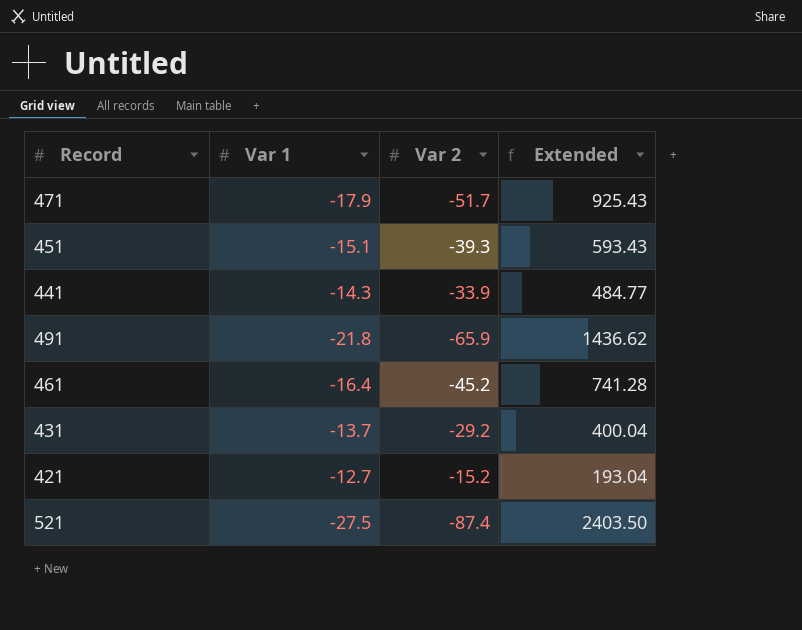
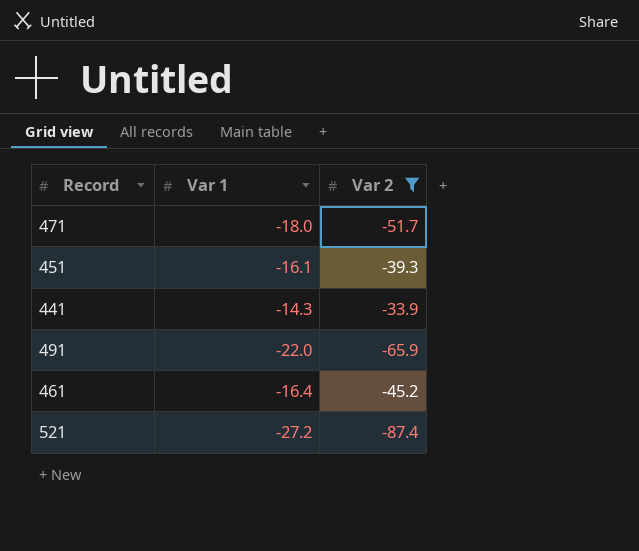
filter: none -> Var 2 <= -33.9
column Extended | formula: [Var 1] * [Var 2] -> none
471 | Var 1: -17.9 -> -18.0
451 | Var 1: -15.1 -> -16.1
491 | Var 1: -21.8 -> -22.0
521 | Var 1: -27.5 -> -27.2

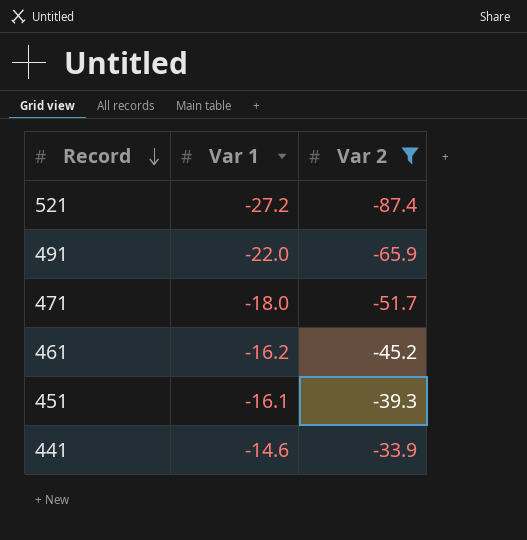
row order: none -> Record descending
461 | Var 1: -16.4 -> -16.2
441 | Var 1: -14.3 -> -14.6

